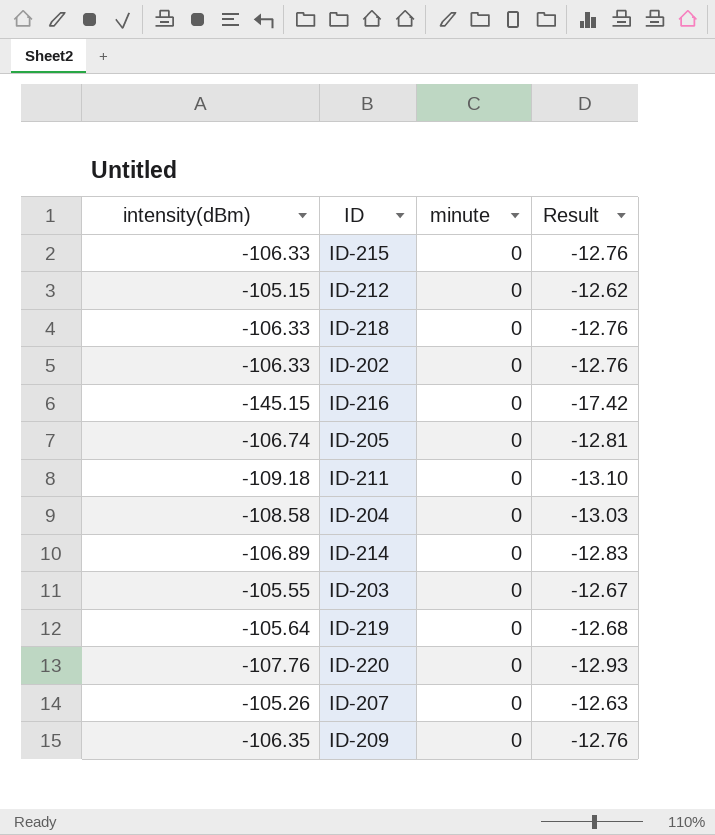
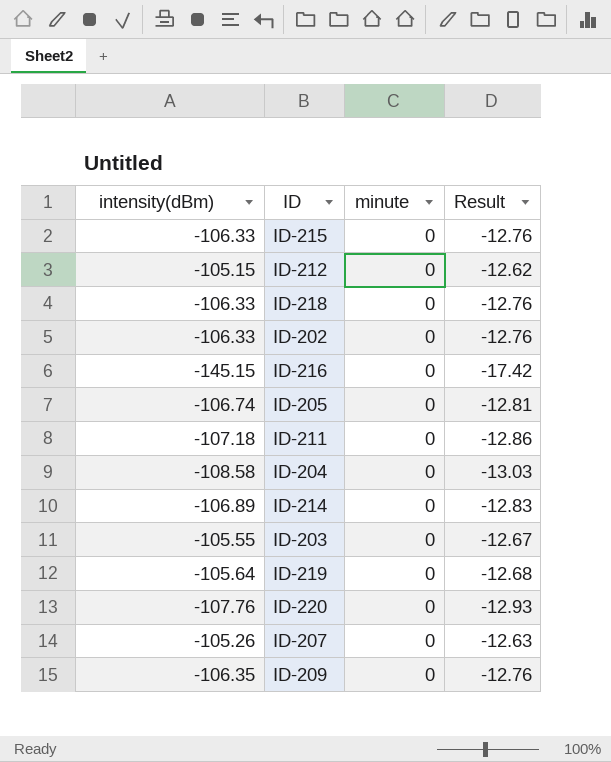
ID-211 | intensity(dBm): -109.18 -> -107.18
ID-211 | Result: -13.10 -> -12.86

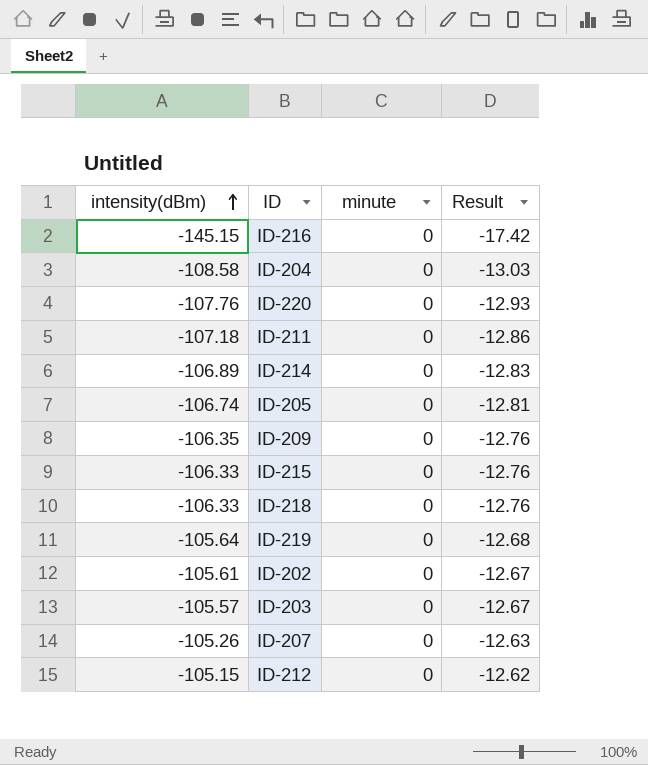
row order: none -> intensity(dBm) ascending
ID-202 | intensity(dBm): -106.33 -> -105.61
ID-202 | Result: -12.76 -> -12.67
ID-203 | intensity(dBm): -105.55 -> -105.57

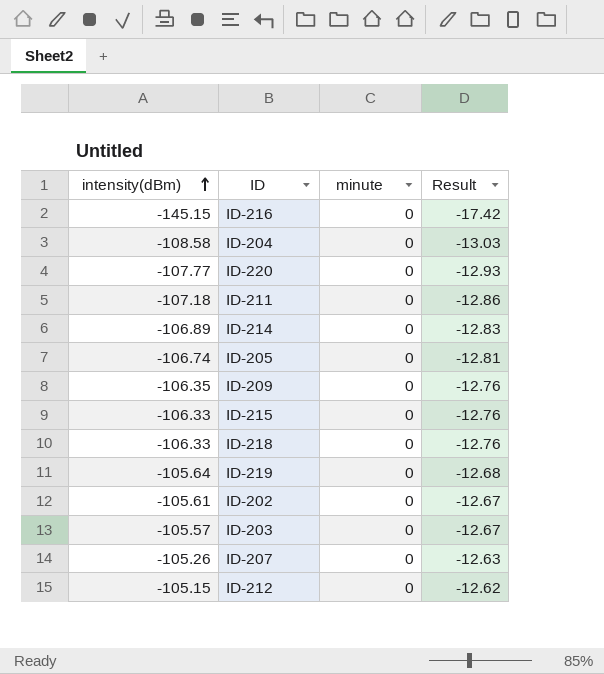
ID-220 | intensity(dBm): -107.76 -> -107.77

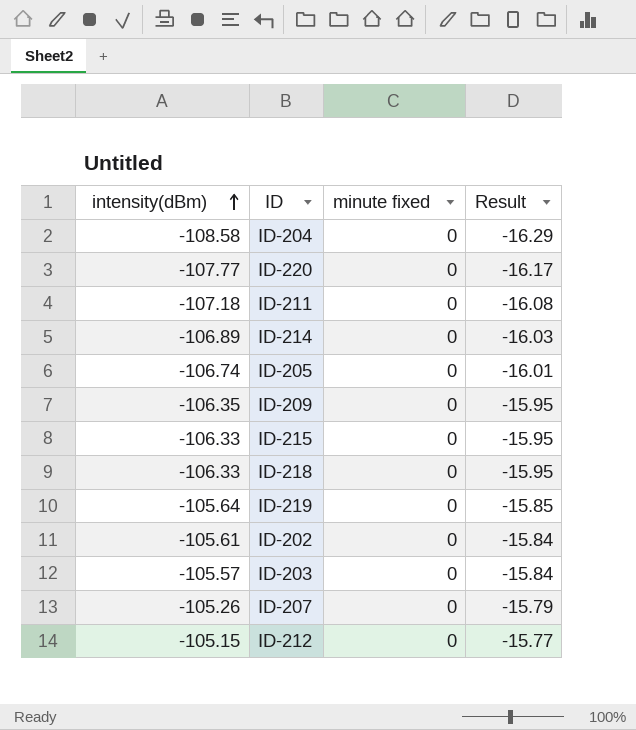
column name: minute -> minute fixed
column Result | formula: [intensity(dBm)] * 0.12 -> [intensity(dBm)] * 0.15
row ID-216: -145.15 | 0 | -17.42 -> none

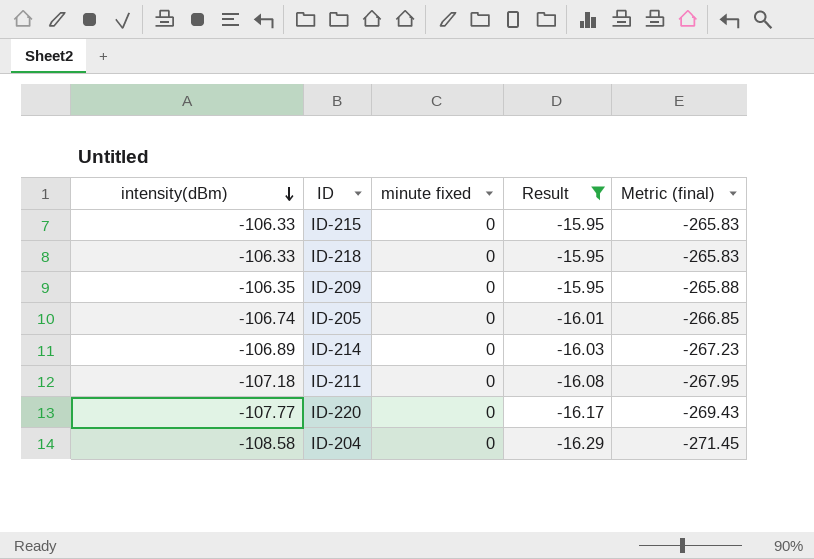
filter: none -> Result <= -15.95
row order: intensity(dBm) ascending -> intensity(dBm) descending
column Metric (final) | formula: none -> [intensity(dBm)] * 2.5

